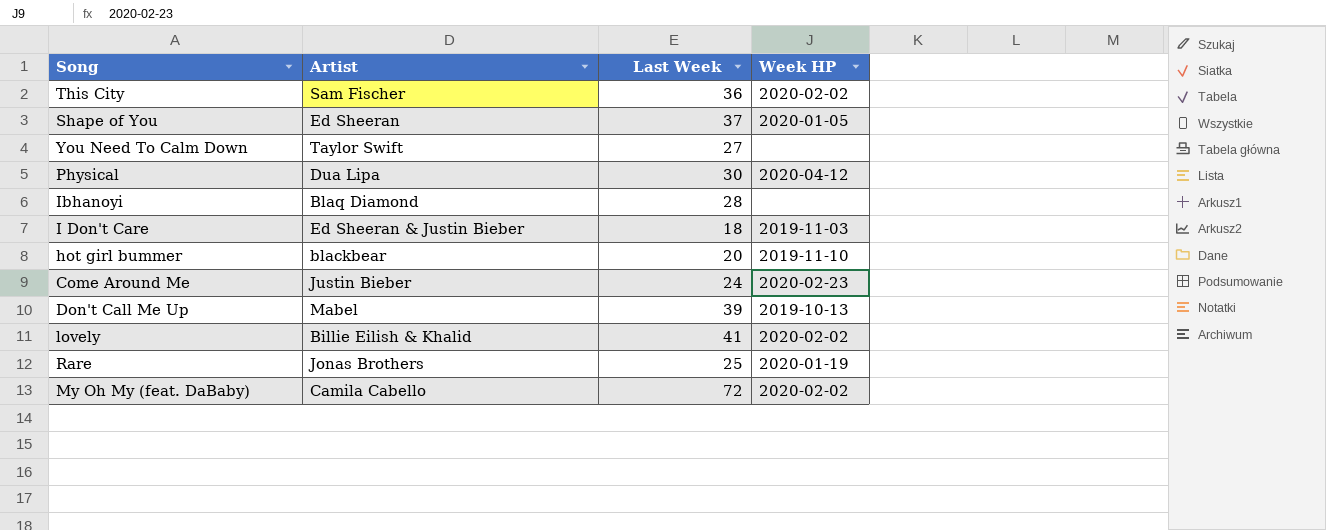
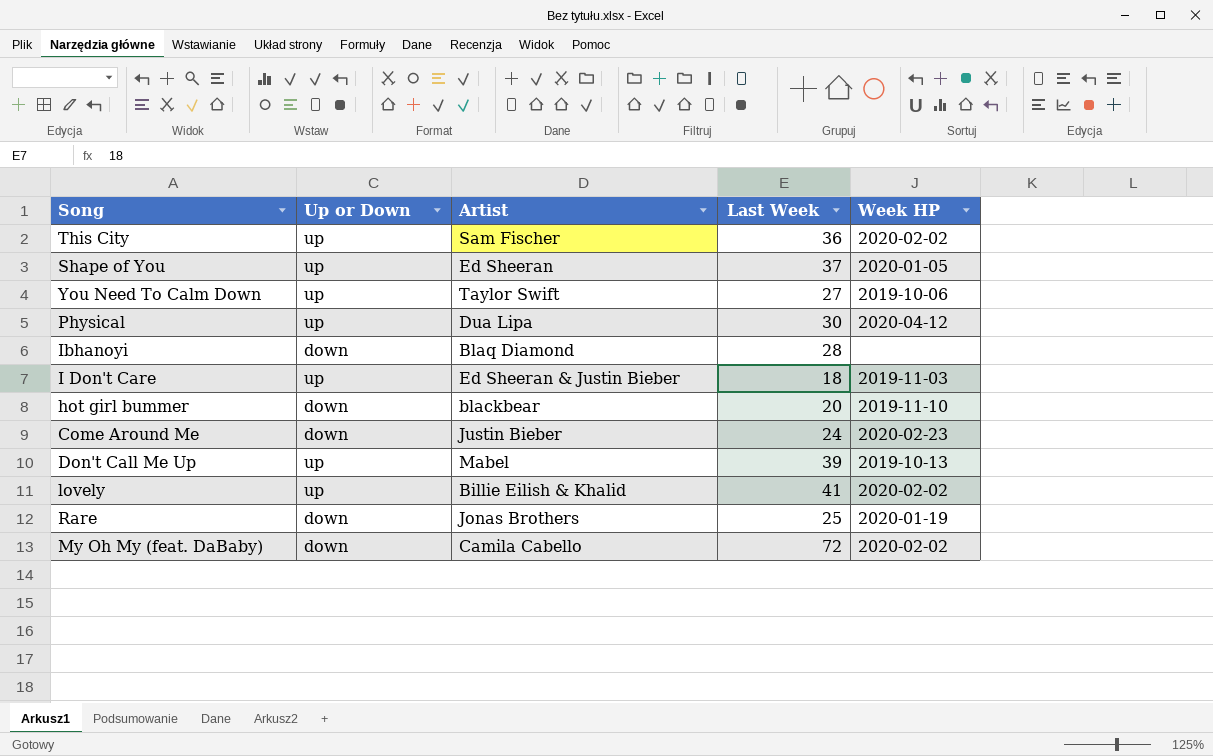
column Up or Down | position: none -> 2
You Need To Calm Down | Week HP: none -> 2019-10-06

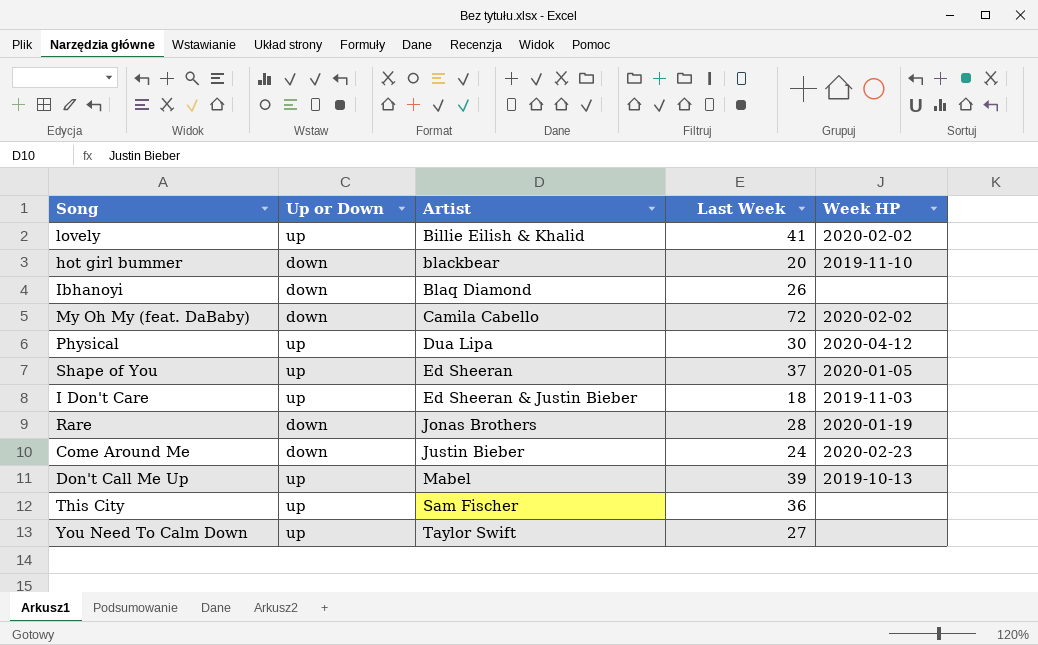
row order: none -> Artist ascending
Ibhanoyi | Last Week: 28 -> 26
Rare | Last Week: 25 -> 28
This City | Week HP: 2020-02-02 -> none
You Need To Calm Down | Week HP: 2019-10-06 -> none

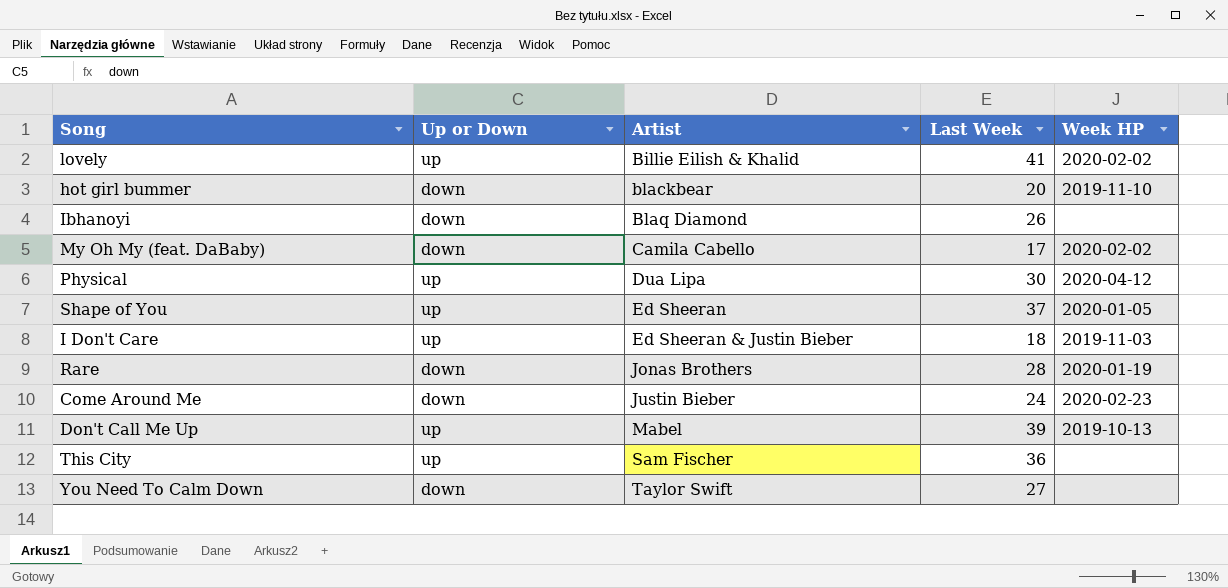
My Oh My (feat. DaBaby) | Last Week: 72 -> 17
You Need To Calm Down | Up or Down: up -> down

